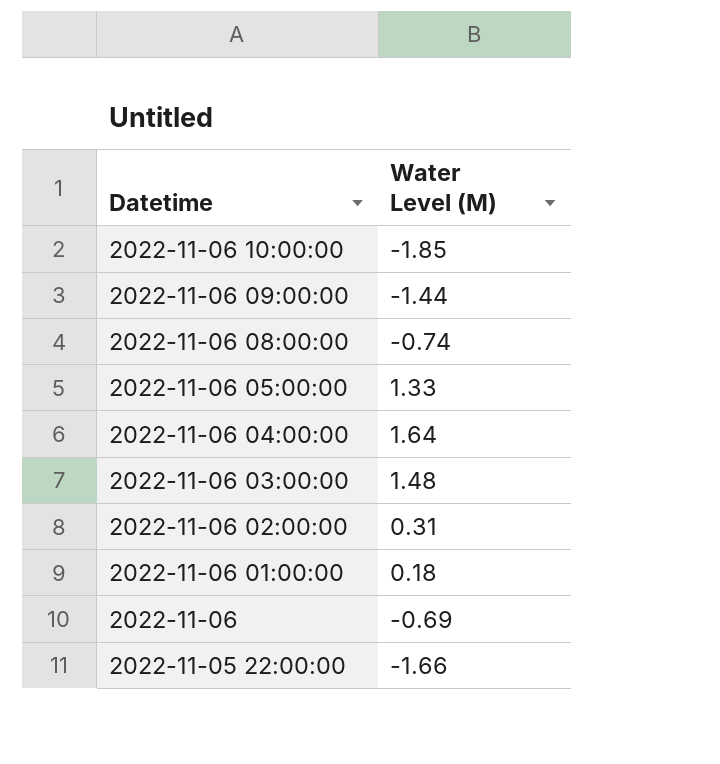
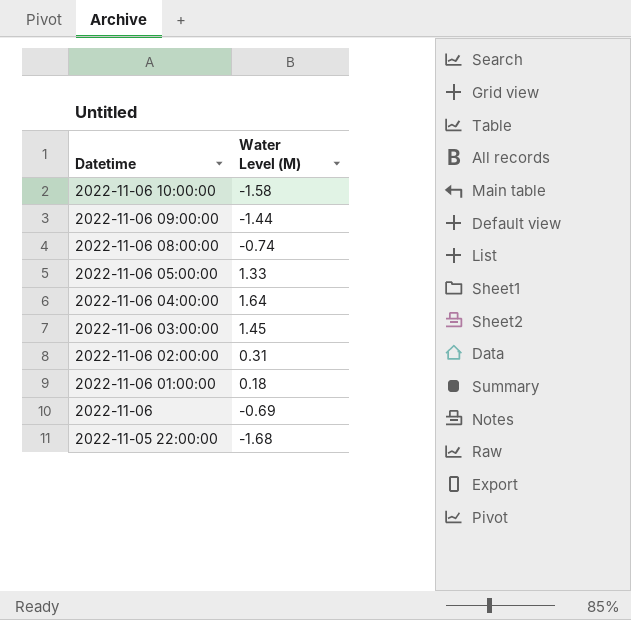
2022-11-06 10:00:00 | Water Level (M): -1.85 -> -1.58
2022-11-06 03:00:00 | Water Level (M): 1.48 -> 1.45
2022-11-05 22:00:00 | Water Level (M): -1.66 -> -1.68

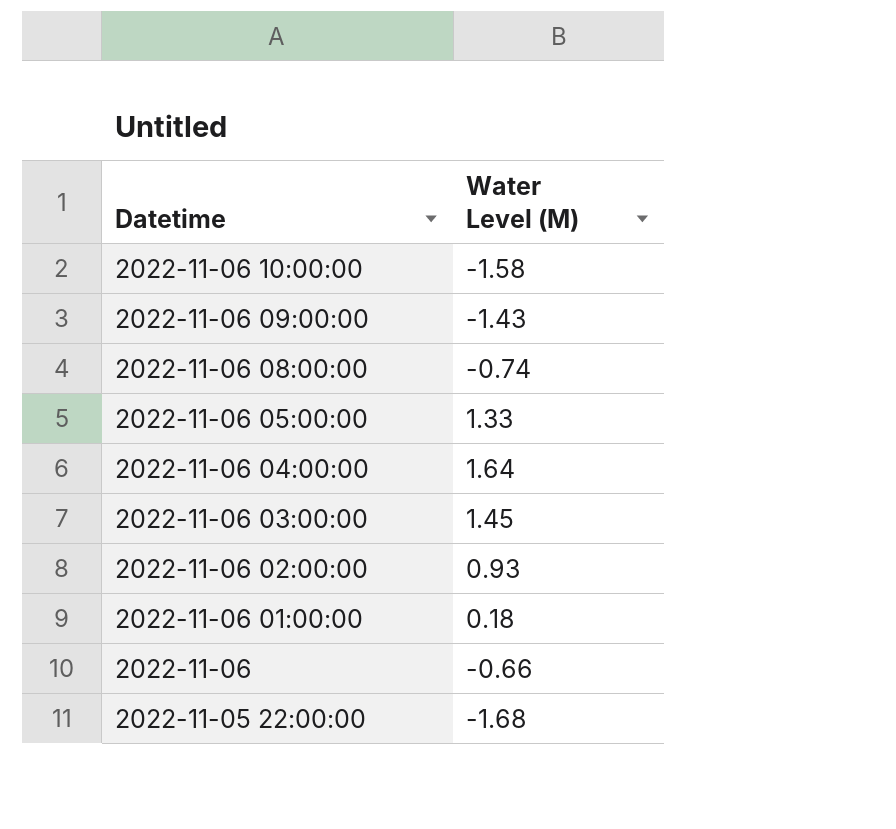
2022-11-06 09:00:00 | Water Level (M): -1.44 -> -1.43
2022-11-06 02:00:00 | Water Level (M): 0.31 -> 0.93
2022-11-06 | Water Level (M): -0.69 -> -0.66

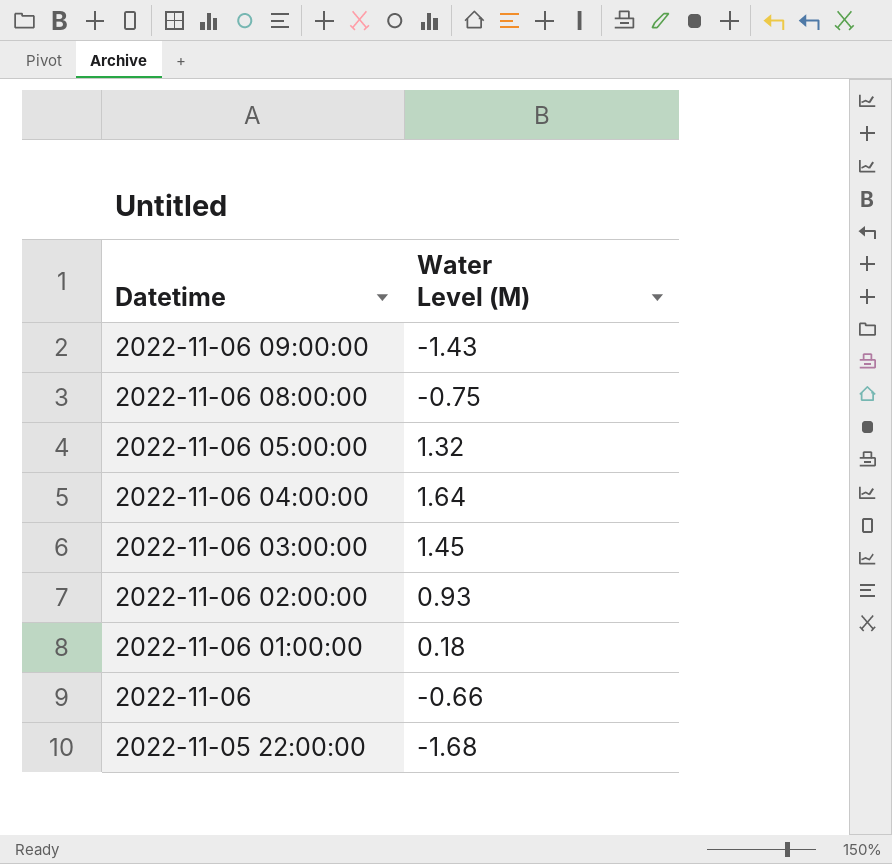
row 2022-11-06 10:00:00: -1.58 -> none
2022-11-06 08:00:00 | Water Level (M): -0.74 -> -0.75
2022-11-06 05:00:00 | Water Level (M): 1.33 -> 1.32

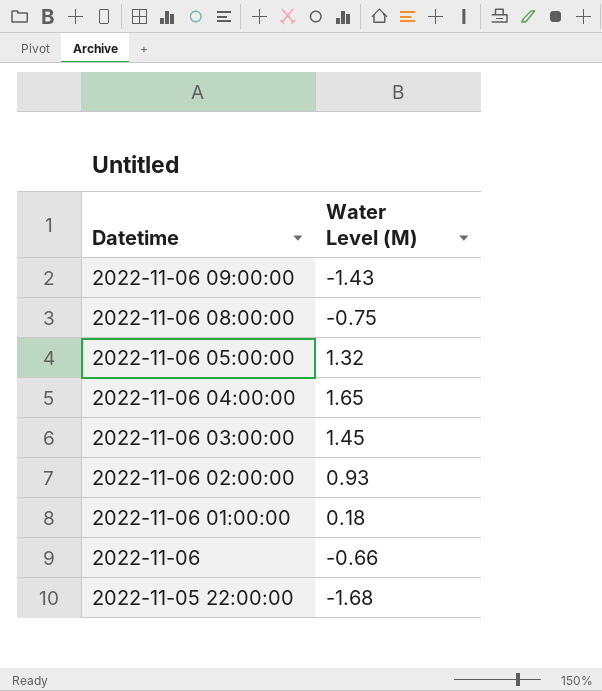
2022-11-06 04:00:00 | Water Level (M): 1.64 -> 1.65

